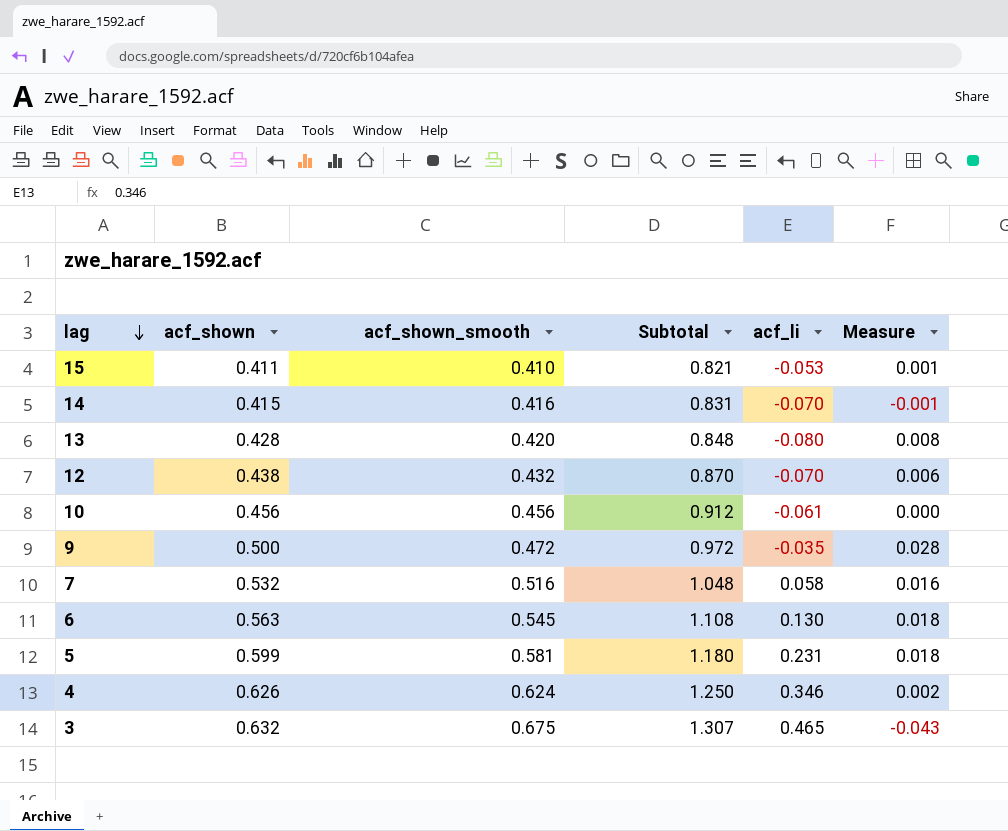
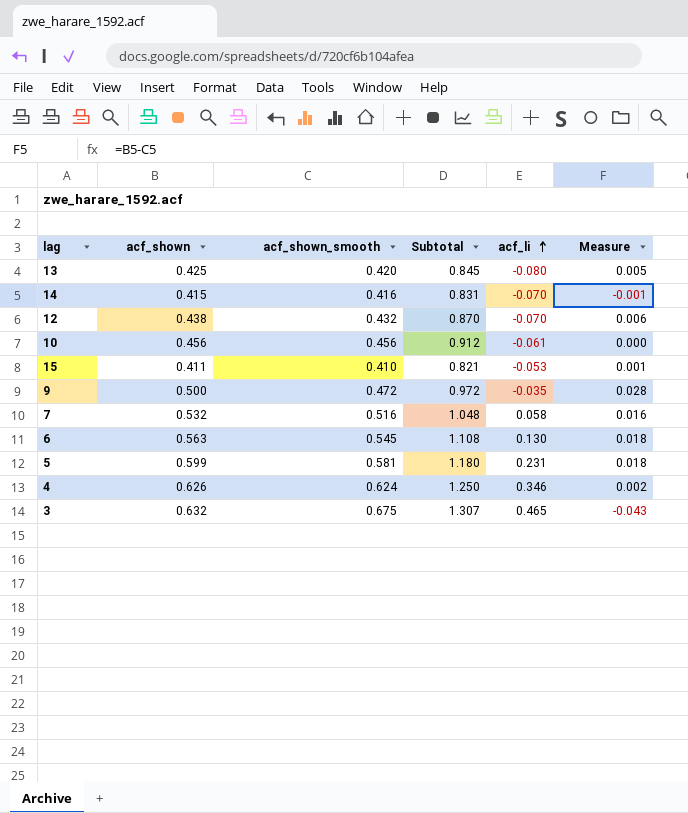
row order: lag descending -> acf_li ascending
13 | acf_shown: 0.428 -> 0.425
13 | Subtotal: 0.848 -> 0.845
13 | Measure: 0.008 -> 0.005

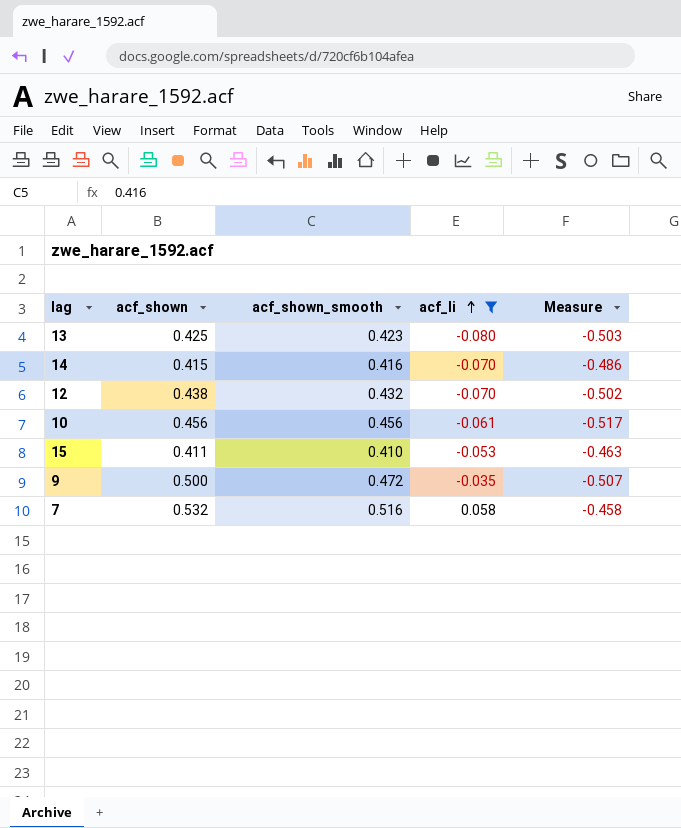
filter: none -> acf_li <= 0.058
column Subtotal | formula: [acf_shown] + [acf_shown_smooth] -> none
column Measure | formula: [acf_shown] - [acf_shown_smooth] -> [acf_li] - [acf_shown_smooth]
13 | acf_shown_smooth: 0.420 -> 0.423

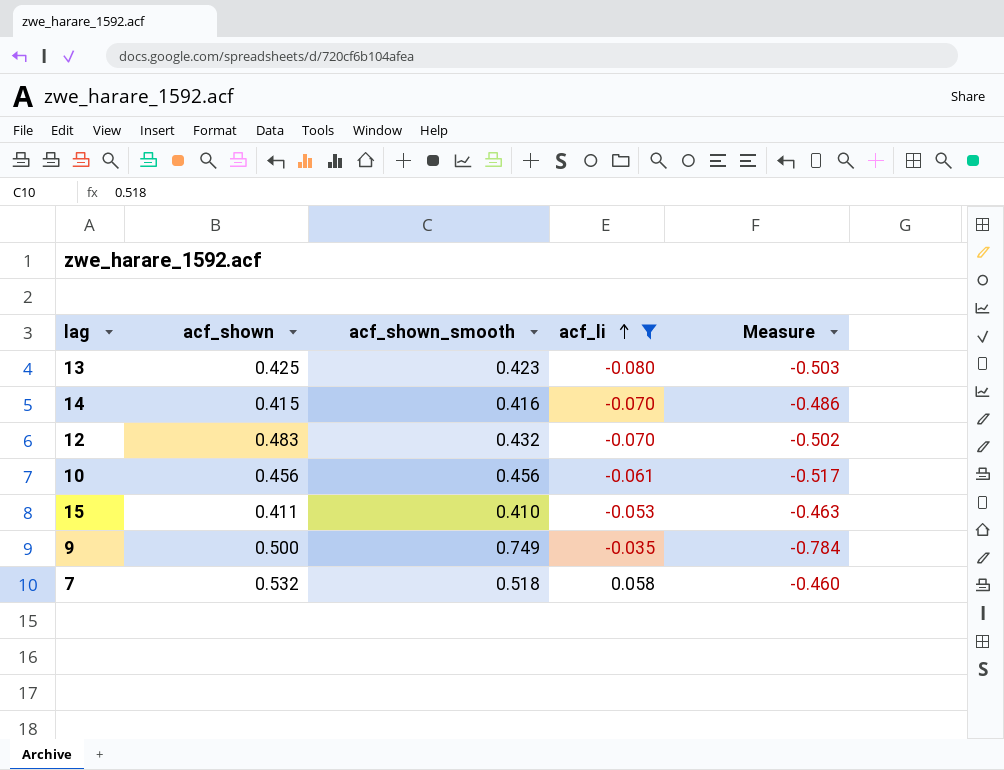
12 | acf_shown: 0.438 -> 0.483
9 | acf_shown_smooth: 0.472 -> 0.749
9 | Measure: -0.507 -> -0.784
7 | acf_shown_smooth: 0.516 -> 0.518
7 | Measure: -0.458 -> -0.460

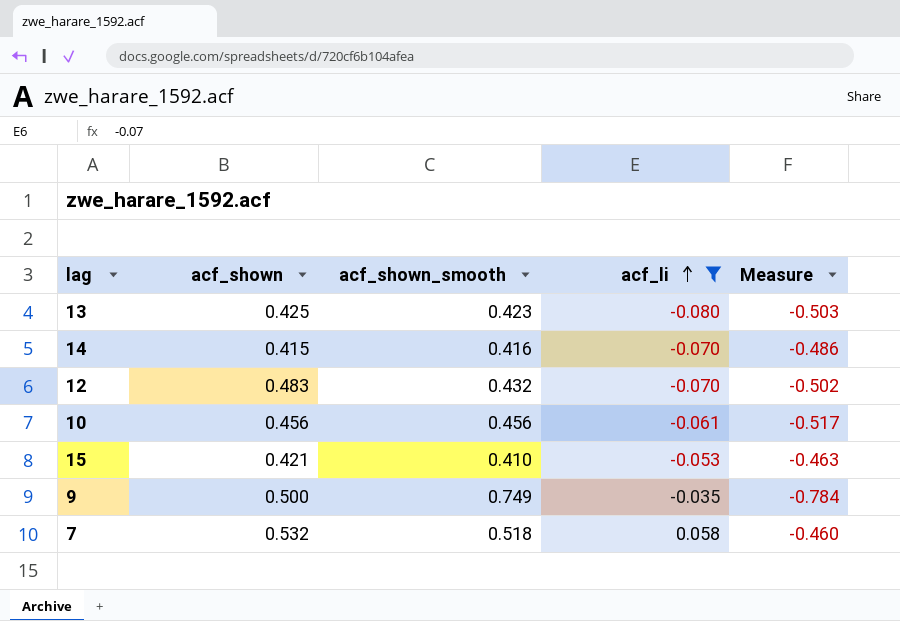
15 | acf_shown: 0.411 -> 0.421

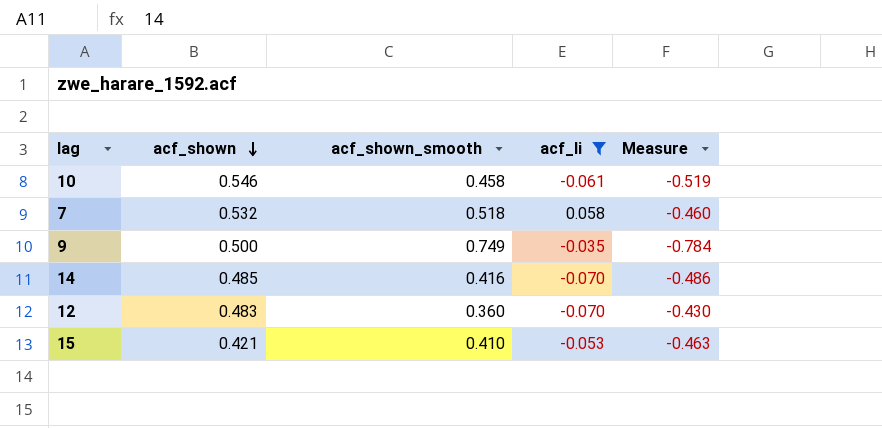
row order: acf_li ascending -> acf_shown descending
row 13: 0.425 | 0.423 | -0.080 | -0.503 -> none
10 | acf_shown: 0.456 -> 0.546
10 | acf_shown_smooth: 0.456 -> 0.458
10 | Measure: -0.517 -> -0.519
14 | acf_shown: 0.415 -> 0.485
12 | acf_shown_smooth: 0.432 -> 0.360
12 | Measure: -0.502 -> -0.430

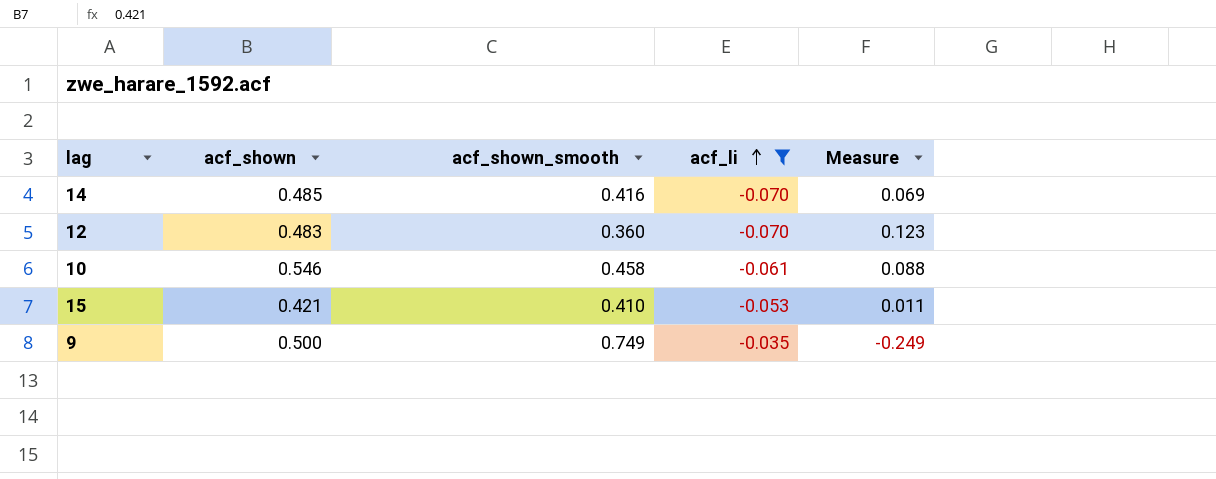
row order: acf_shown descending -> acf_li ascending
column Measure | formula: [acf_li] - [acf_shown_smooth] -> [acf_shown] - [acf_shown_smooth]
row 7: 0.532 | 0.518 | 0.058 | -0.460 -> none

